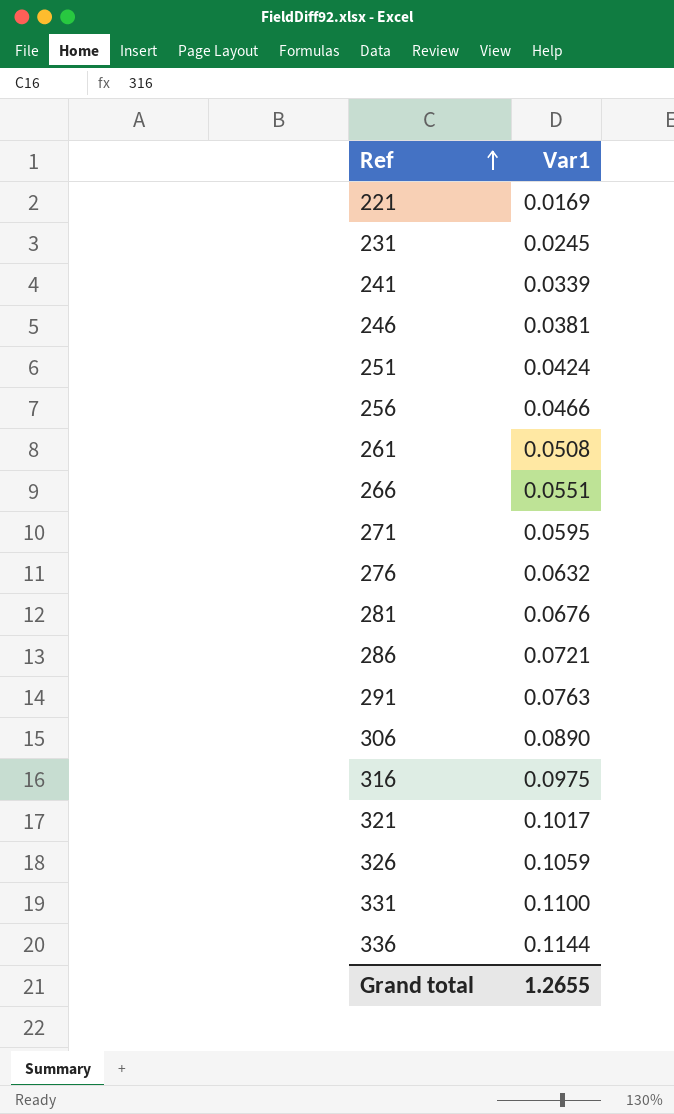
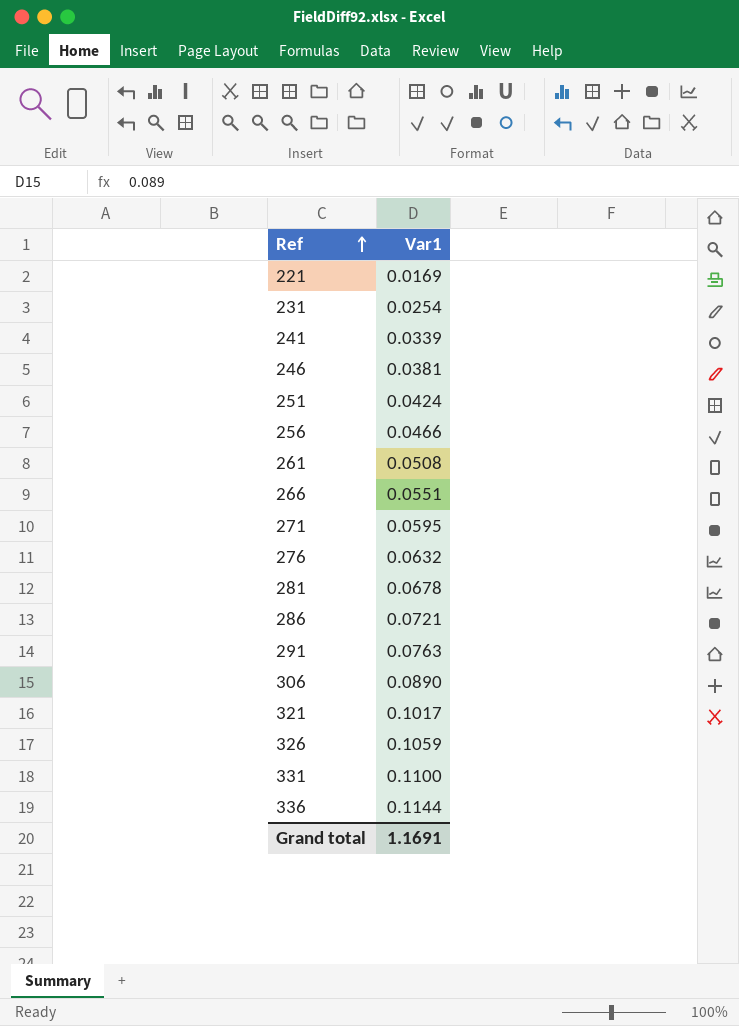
row 316: 0.0975 -> none
231 | Var1: 0.0245 -> 0.0254
281 | Var1: 0.0676 -> 0.0678
Grand total | Var1: 1.2655 -> 1.1691

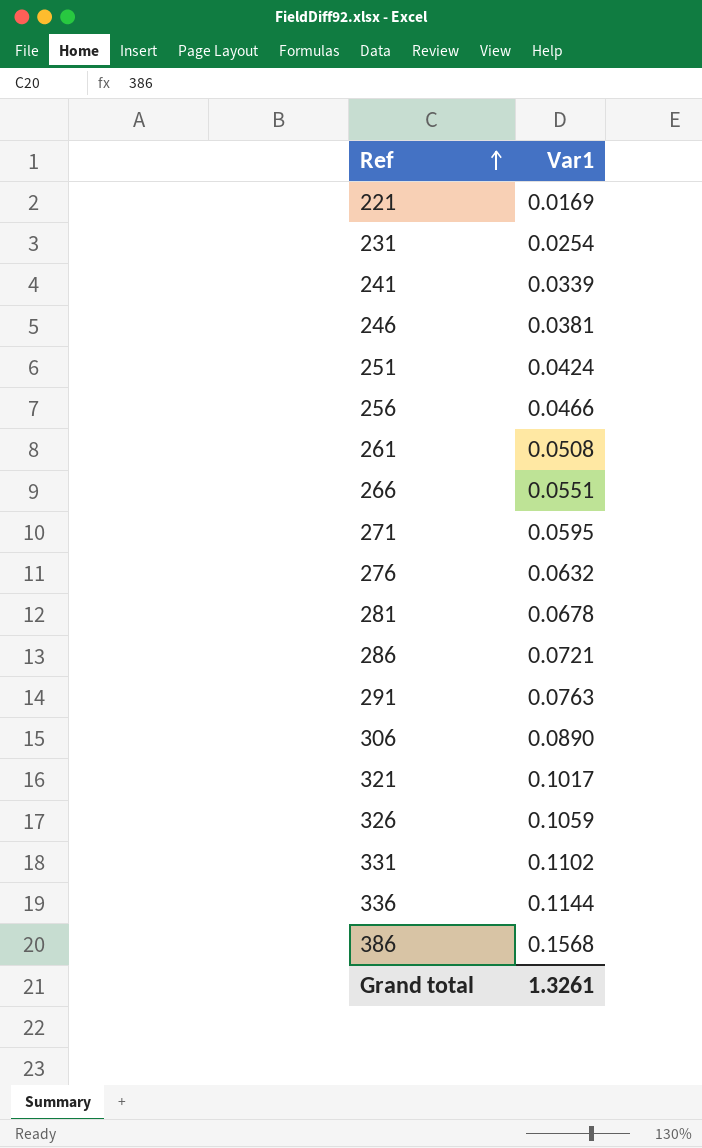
331 | Var1: 0.1100 -> 0.1102
row 386: none -> 0.1568
Grand total | Var1: 1.1691 -> 1.3261

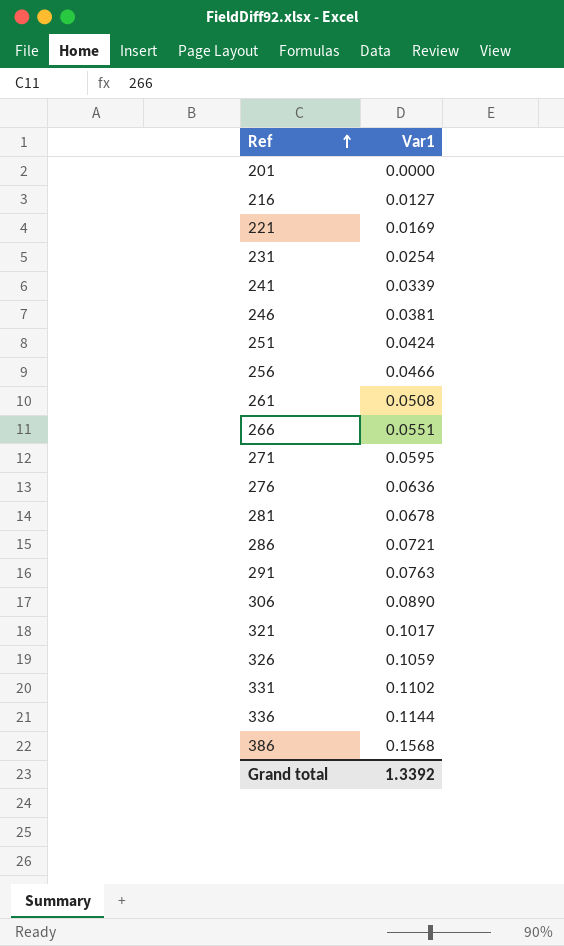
row 201: none -> 0.0000
row 216: none -> 0.0127
276 | Var1: 0.0632 -> 0.0636
Grand total | Var1: 1.3261 -> 1.3392

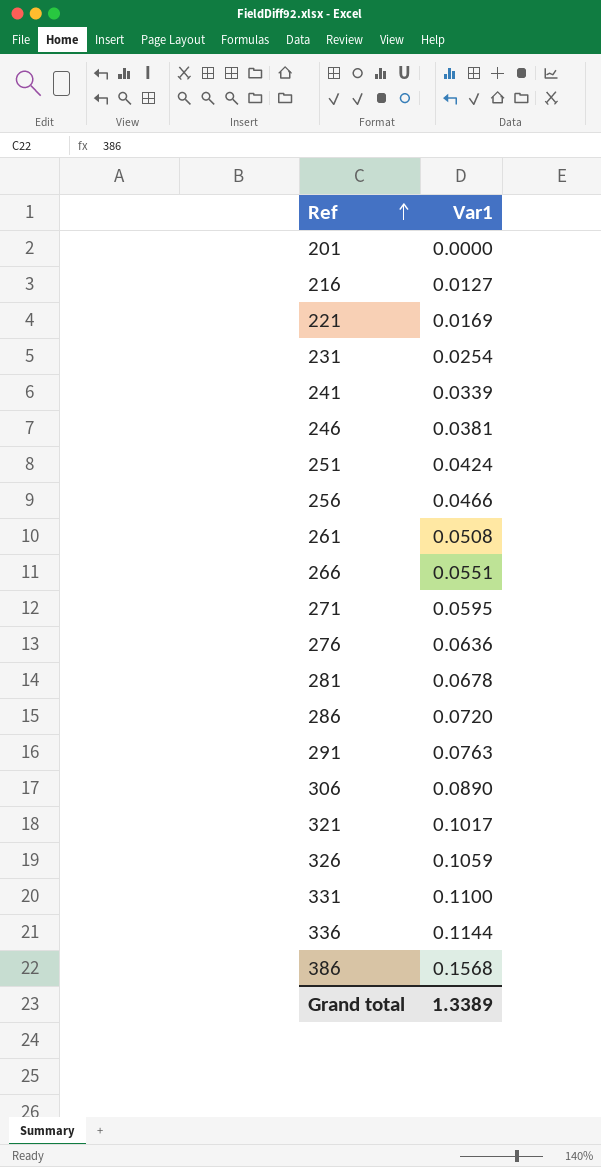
286 | Var1: 0.0721 -> 0.0720
331 | Var1: 0.1102 -> 0.1100
Grand total | Var1: 1.3392 -> 1.3389

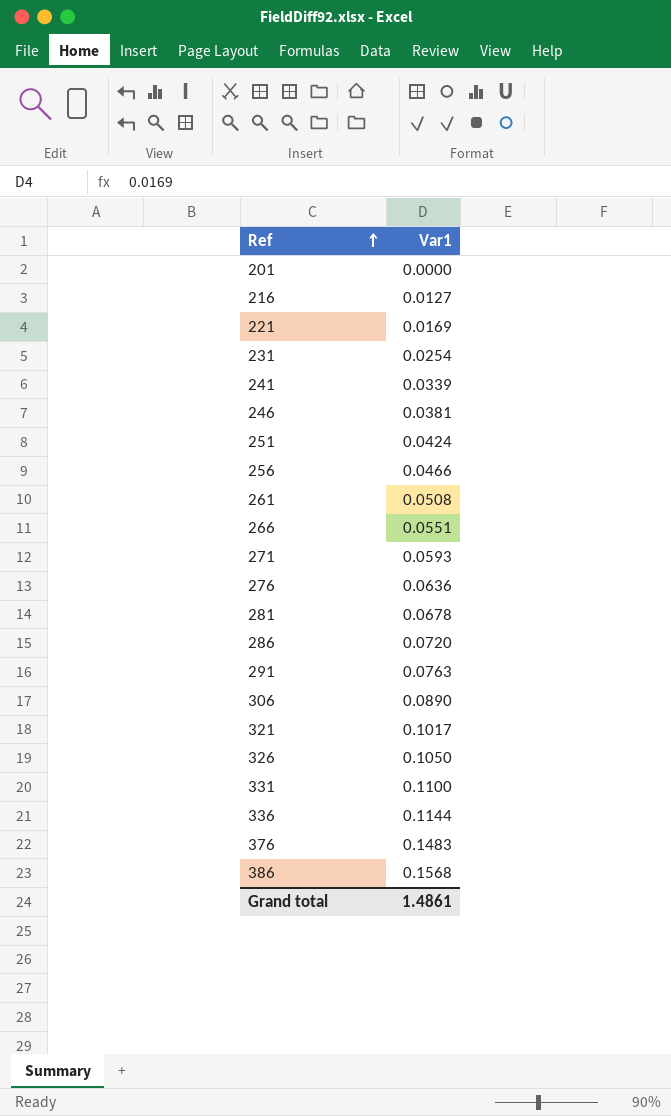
271 | Var1: 0.0595 -> 0.0593
326 | Var1: 0.1059 -> 0.1050
row 376: none -> 0.1483
Grand total | Var1: 1.3389 -> 1.4861

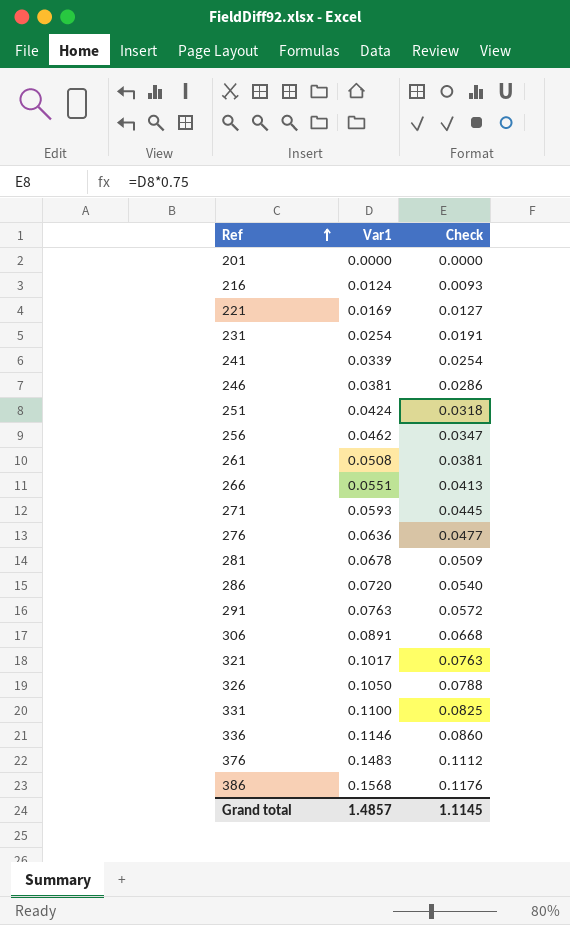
column Check | formula: none -> [Var1] * 0.75
216 | Var1: 0.0127 -> 0.0124
256 | Var1: 0.0466 -> 0.0462
306 | Var1: 0.0890 -> 0.0891
336 | Var1: 0.1144 -> 0.1146
Grand total | Var1: 1.4861 -> 1.4857

